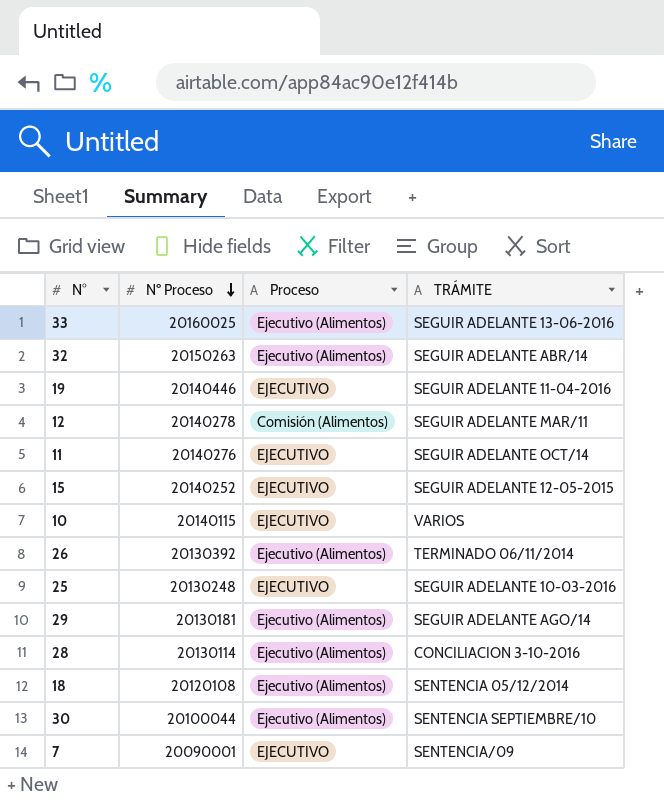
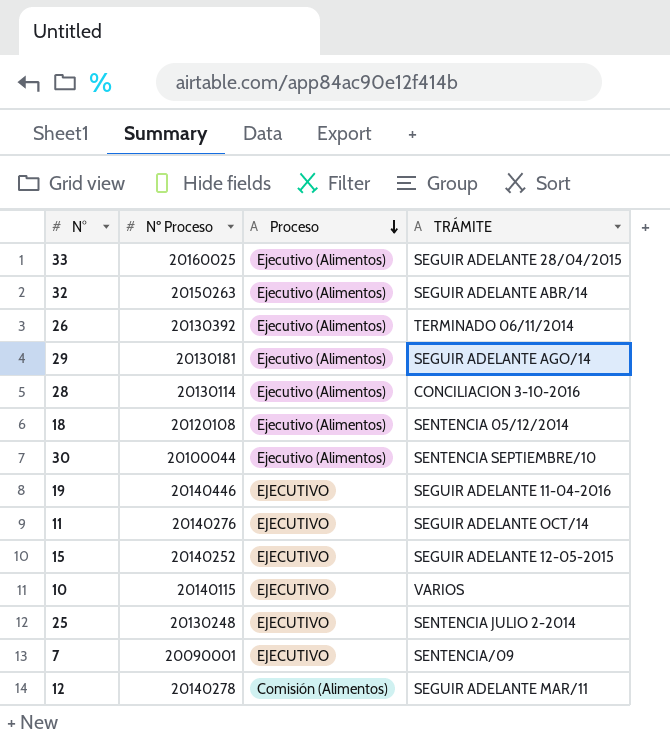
row order: Nº Proceso descending -> Proceso descending
33 | TRÁMITE: SEGUIR ADELANTE 13-06-2016 -> SEGUIR ADELANTE 28/04/2015
25 | TRÁMITE: SEGUIR ADELANTE 10-03-2016 -> SENTENCIA JULIO 2-2014

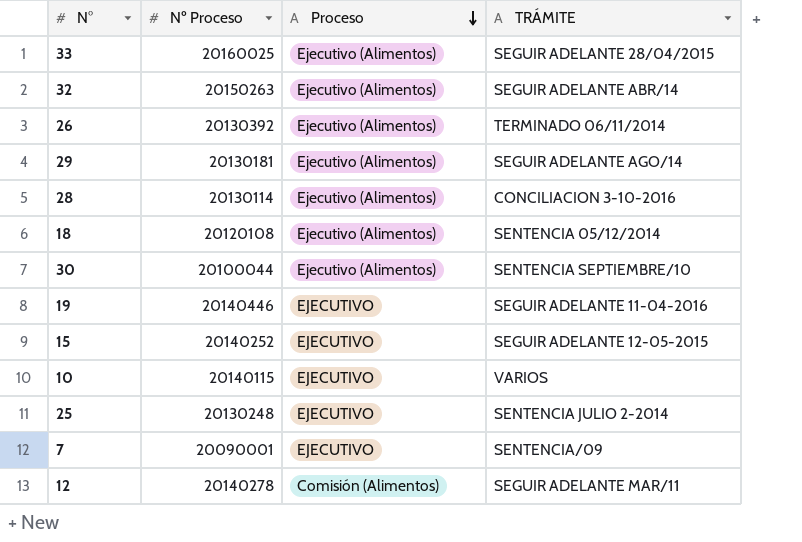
row 11: 20140276 | EJECUTIVO | SEGUIR ADELANTE OCT/14 -> none

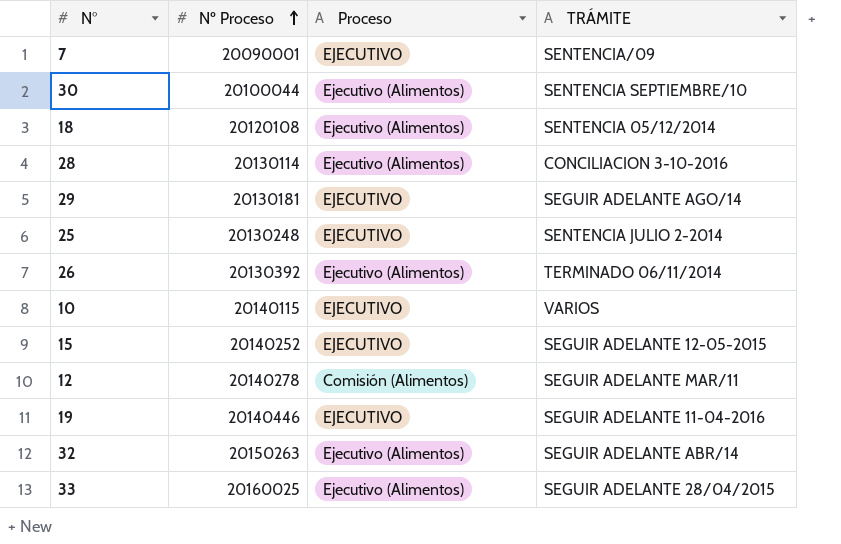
row order: Proceso descending -> Nº Proceso ascending
29 | Proceso: Ejecutivo (Alimentos) -> EJECUTIVO

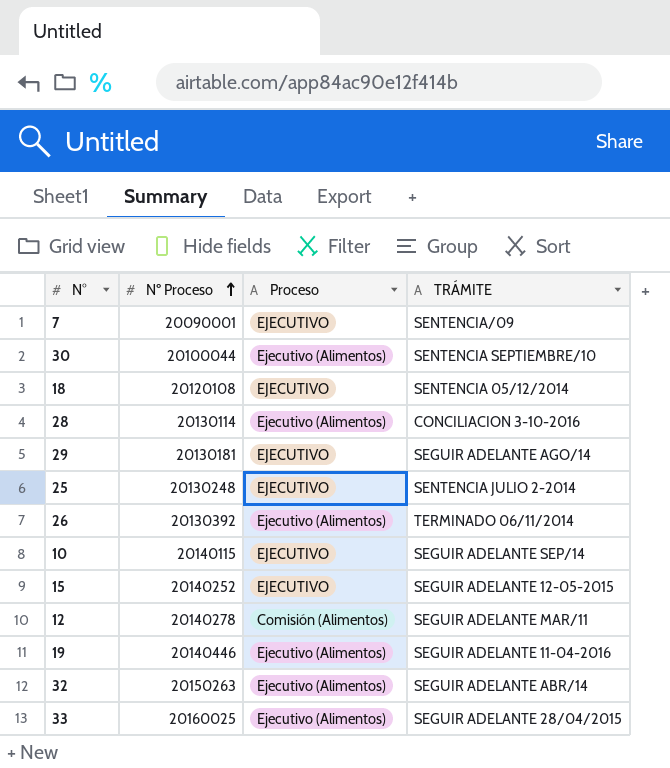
18 | Proceso: Ejecutivo (Alimentos) -> EJECUTIVO
10 | TRÁMITE: VARIOS -> SEGUIR ADELANTE SEP/14
19 | Proceso: EJECUTIVO -> Ejecutivo (Alimentos)

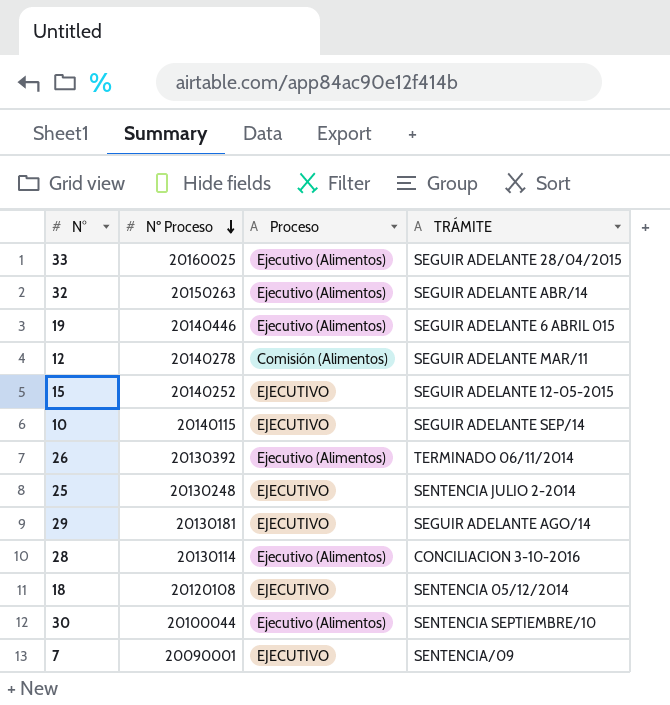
row order: Nº Proceso ascending -> Nº Proceso descending
19 | TRÁMITE: SEGUIR ADELANTE 11-04-2016 -> SEGUIR ADELANTE 6 ABRIL 015

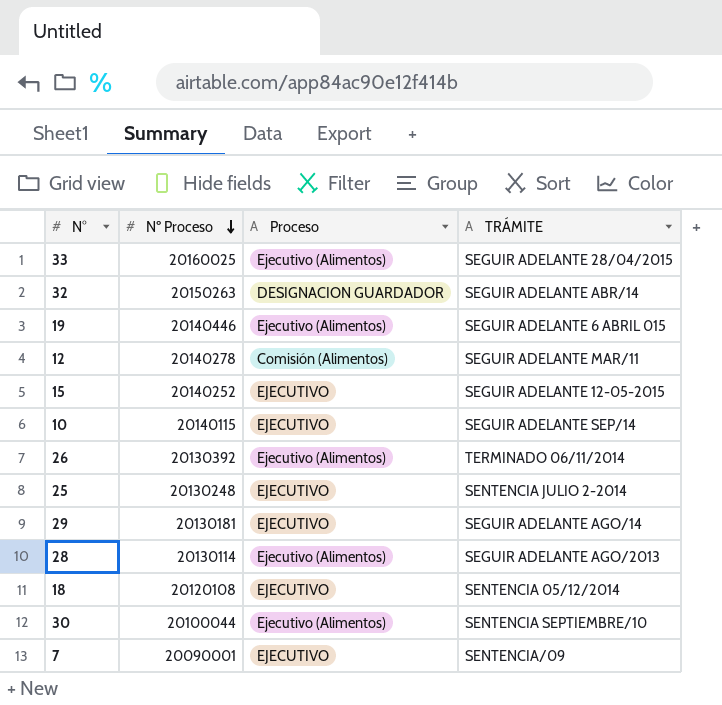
32 | Proceso: Ejecutivo (Alimentos) -> DESIGNACION GUARDADOR
28 | TRÁMITE: CONCILIACION 3-10-2016 -> SEGUIR ADELANTE AGO/2013

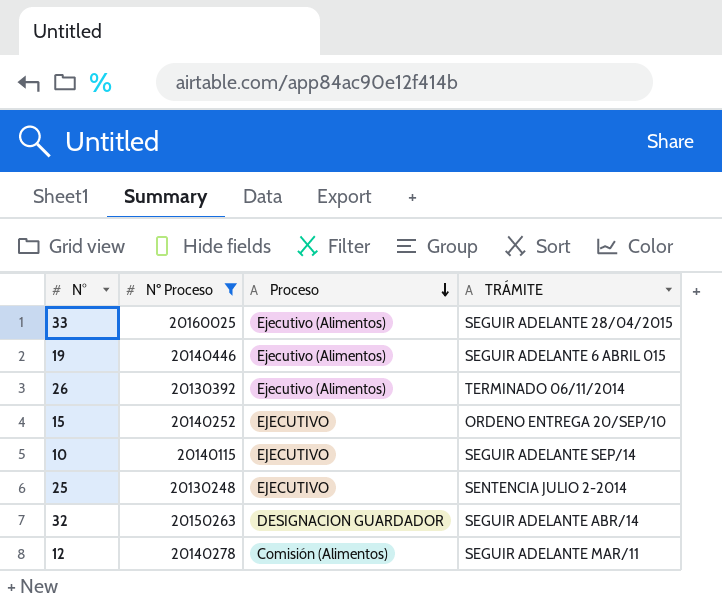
filter: none -> Nº Proceso >= 20130248
row order: Nº Proceso descending -> Proceso descending
15 | TRÁMITE: SEGUIR ADELANTE 12-05-2015 -> ORDENO ENTREGA 20/SEP/10

